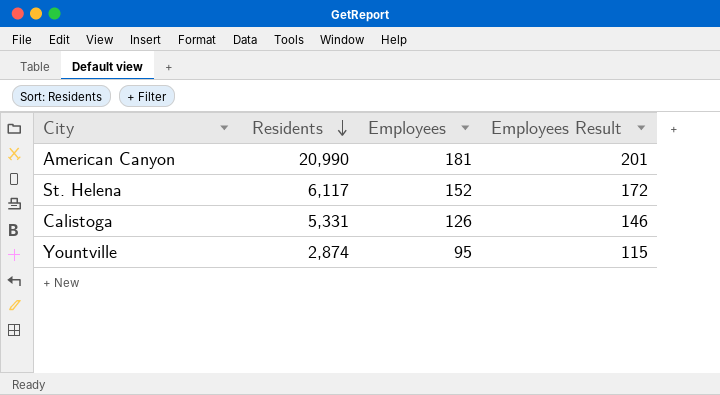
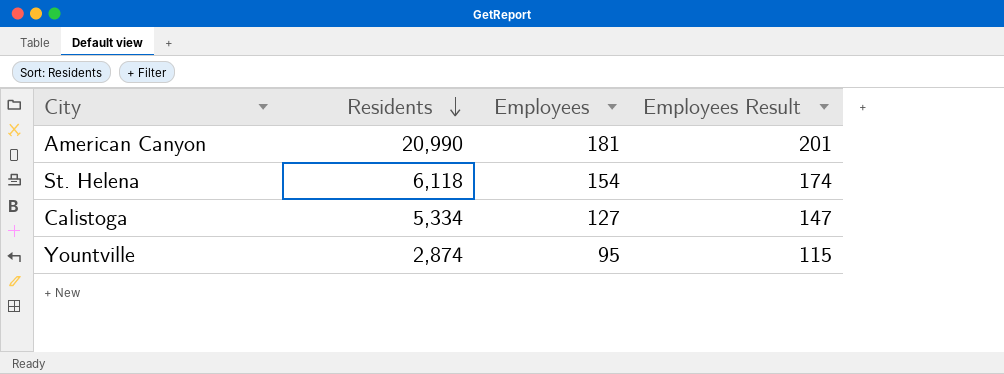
St. Helena | Residents: 6,117 -> 6,118
St. Helena | Employees: 152 -> 154
St. Helena | Employees Result: 172 -> 174
Calistoga | Residents: 5,331 -> 5,334
Calistoga | Employees: 126 -> 127
Calistoga | Employees Result: 146 -> 147

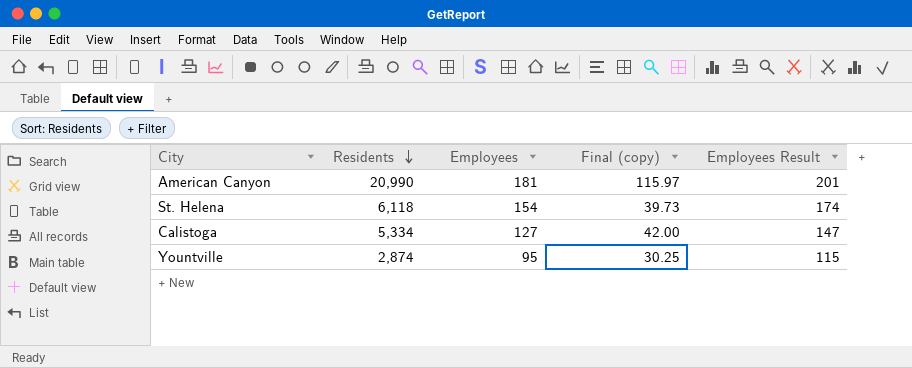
column Final (copy) | formula: none -> [Residents] / [Employees]

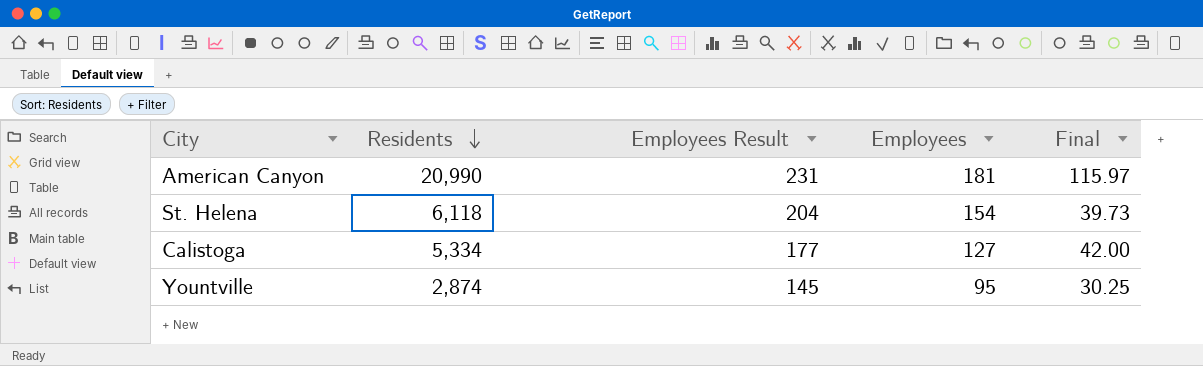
column Employees Result | formula: [Employees] + 20 -> [Employees] + 50
column Employees Result | position: 5 -> 3
column name: Final (copy) -> Final

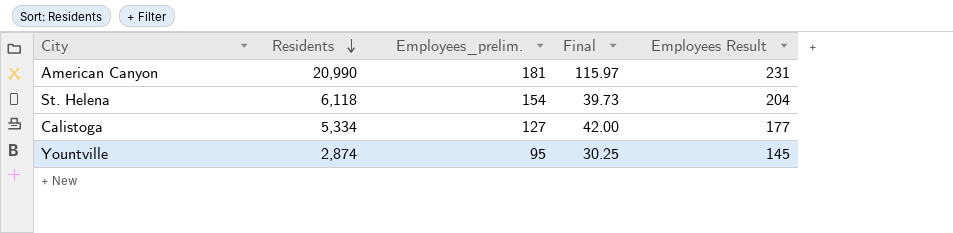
column name: Employees -> Employees_prelim.
column Employees Result | position: 3 -> 5

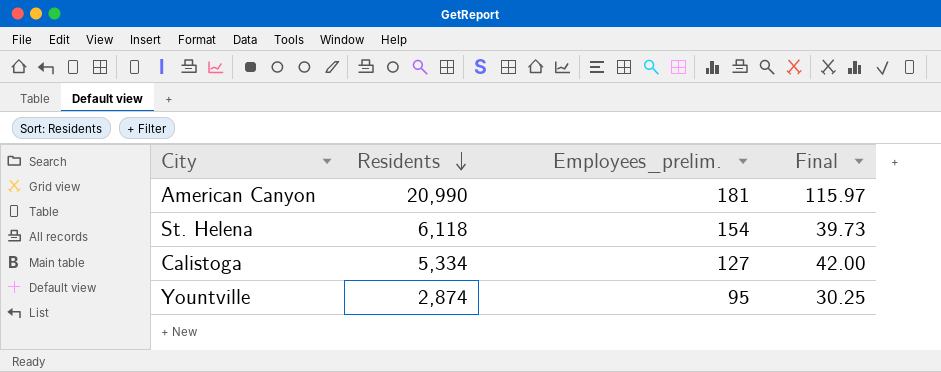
column Employees Result | formula: [Employees_prelim.] + 50 -> none

